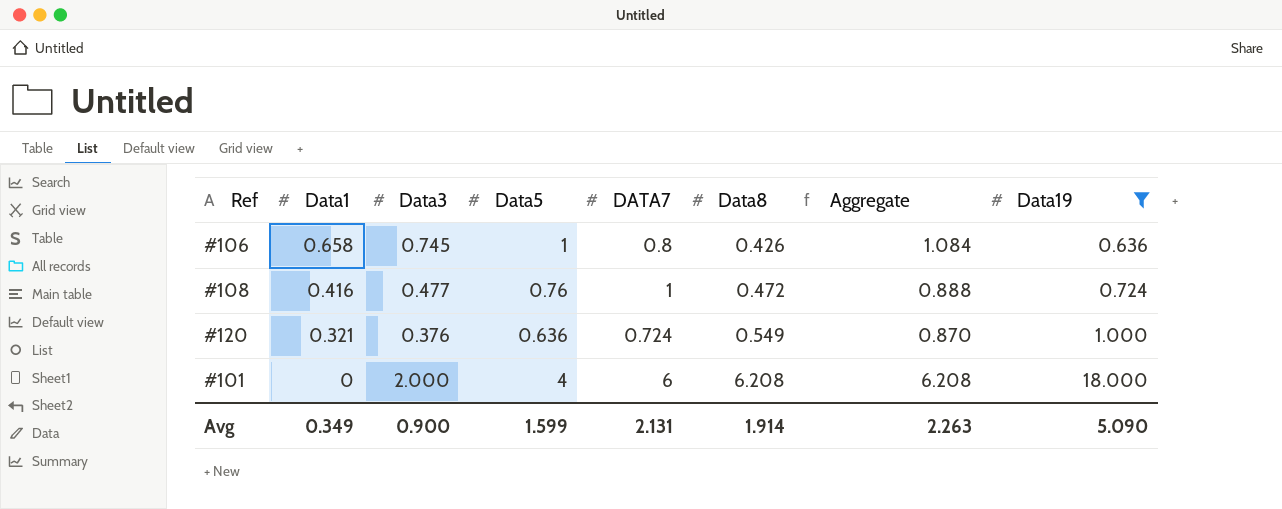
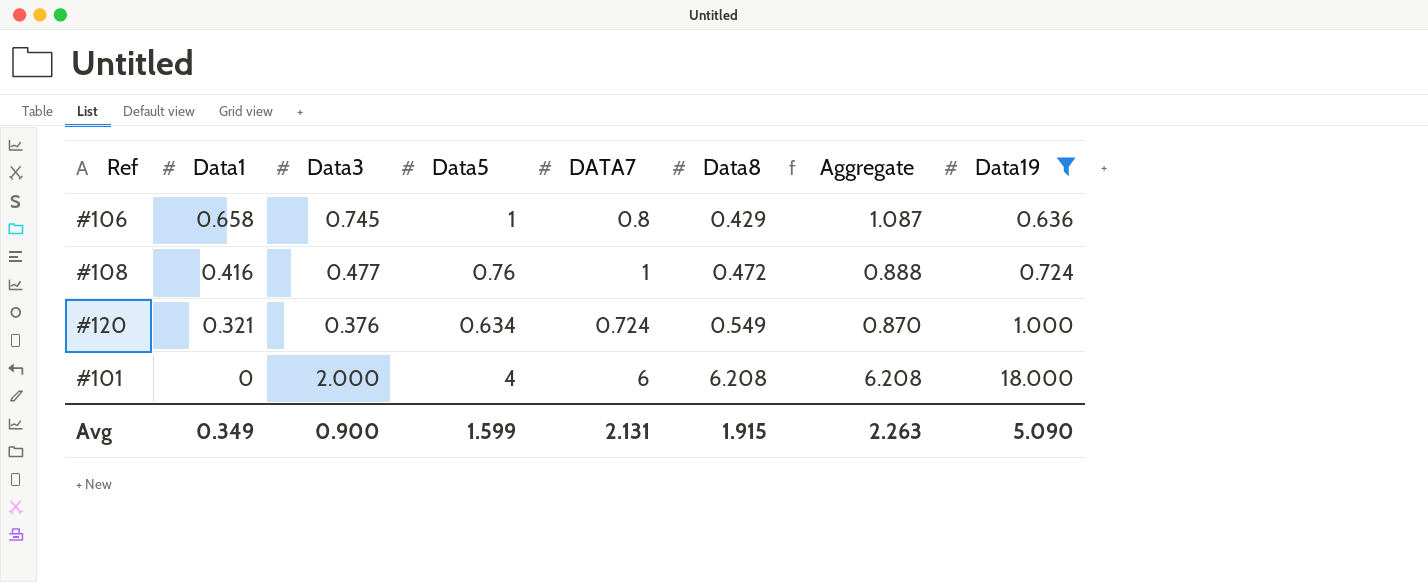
#106 | Data8: 0.426 -> 0.429
#106 | Aggregate: 1.084 -> 1.087
#120 | Data5: 0.636 -> 0.634
Avg | Data8: 1.914 -> 1.915

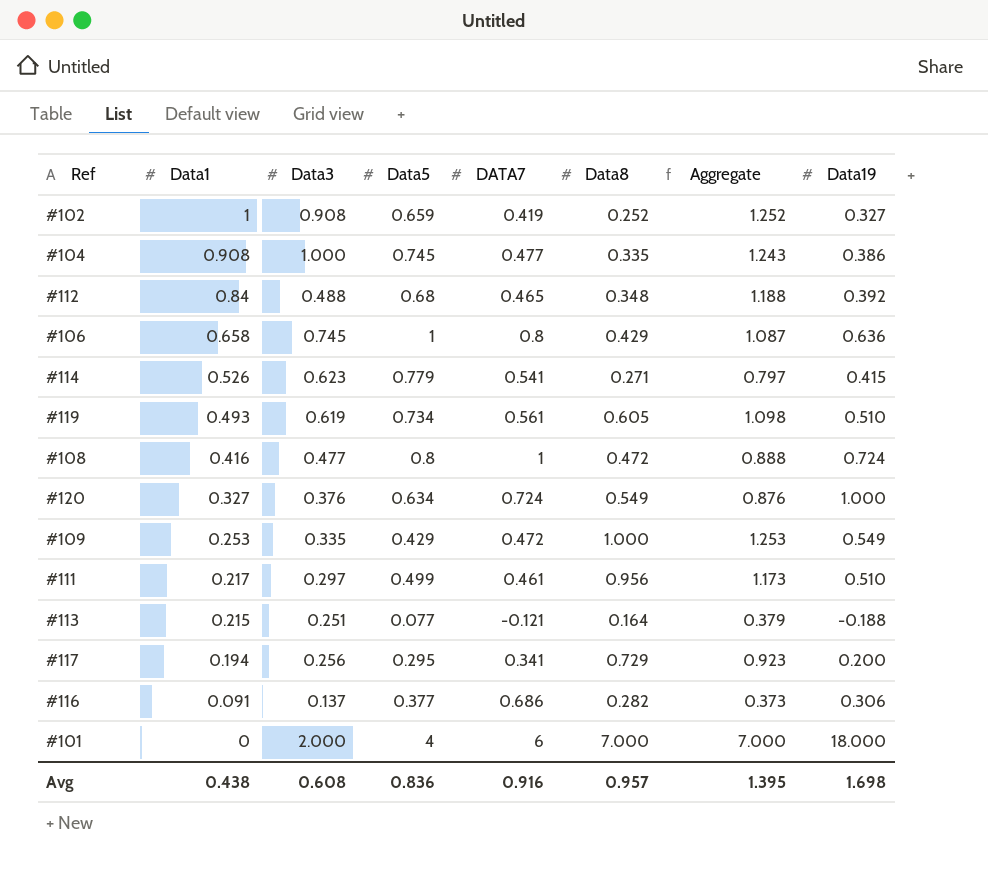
filter: Data19 >= 0.636 -> none
#108 | Data5: 0.76 -> 0.8
#120 | Data1: 0.321 -> 0.327
#120 | Aggregate: 0.870 -> 0.876
#101 | Data8: 6.208 -> 7.000
#101 | Aggregate: 6.208 -> 7.000
Avg | Data1: 0.349 -> 0.438
Avg | Data3: 0.900 -> 0.608
Avg | Data5: 1.599 -> 0.836
Avg | DATA7: 2.131 -> 0.916
Avg | Data8: 1.915 -> 0.957
Avg | Aggregate: 2.263 -> 1.395
Avg | Data19: 5.090 -> 1.698

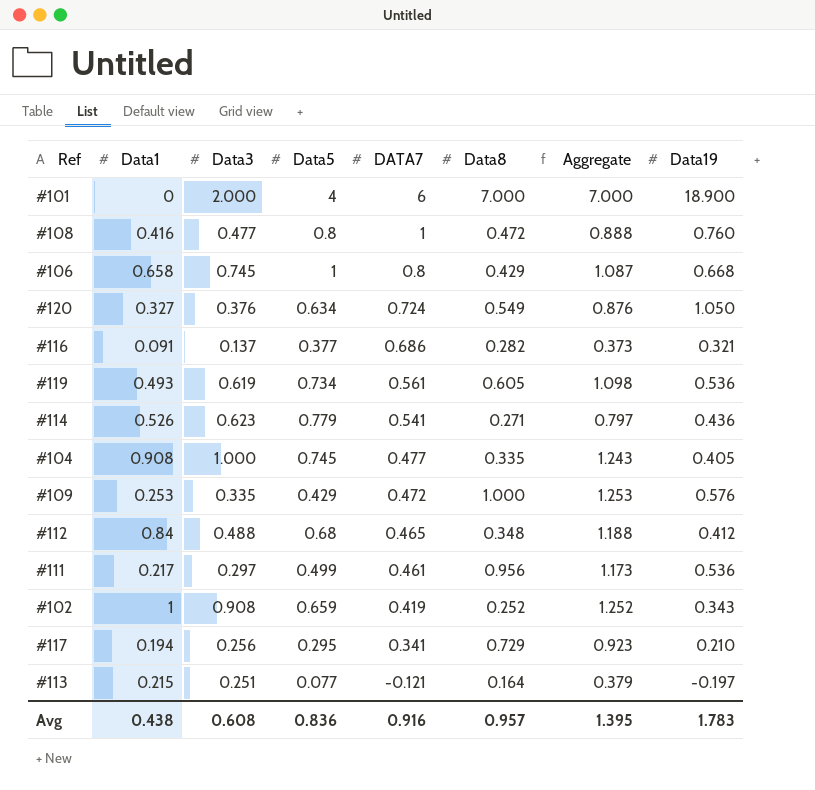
row order: Data1 descending -> DATA7 descending
#101 | Data19: 18.000 -> 18.900
#108 | Data19: 0.724 -> 0.760
#106 | Data19: 0.636 -> 0.668
#120 | Data19: 1.000 -> 1.050
#116 | Data19: 0.306 -> 0.321
#119 | Data19: 0.510 -> 0.536
#114 | Data19: 0.415 -> 0.436
#104 | Data19: 0.386 -> 0.405
#109 | Data19: 0.549 -> 0.576
#112 | Data19: 0.392 -> 0.412
#111 | Data19: 0.510 -> 0.536
#102 | Data19: 0.327 -> 0.343
#117 | Data19: 0.200 -> 0.210
#113 | Data19: -0.188 -> -0.197
Avg | Data19: 1.698 -> 1.783

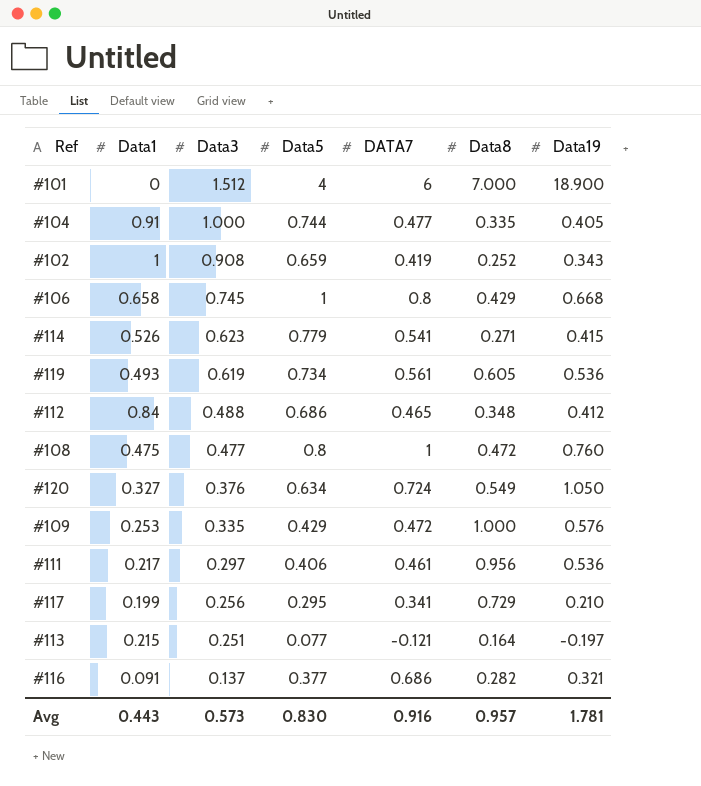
row order: DATA7 descending -> Data3 descending
column Aggregate | formula: [Data1] + [Data8] -> none
#101 | Data3: 2.000 -> 1.512
#104 | Data1: 0.908 -> 0.91
#104 | Data5: 0.745 -> 0.744
#114 | Data19: 0.436 -> 0.415
#112 | Data5: 0.68 -> 0.686
#108 | Data1: 0.416 -> 0.475
#111 | Data5: 0.499 -> 0.406
#117 | Data1: 0.194 -> 0.199
Avg | Data1: 0.438 -> 0.443
Avg | Data3: 0.608 -> 0.573
Avg | Data5: 0.836 -> 0.830
Avg | Data19: 1.783 -> 1.781

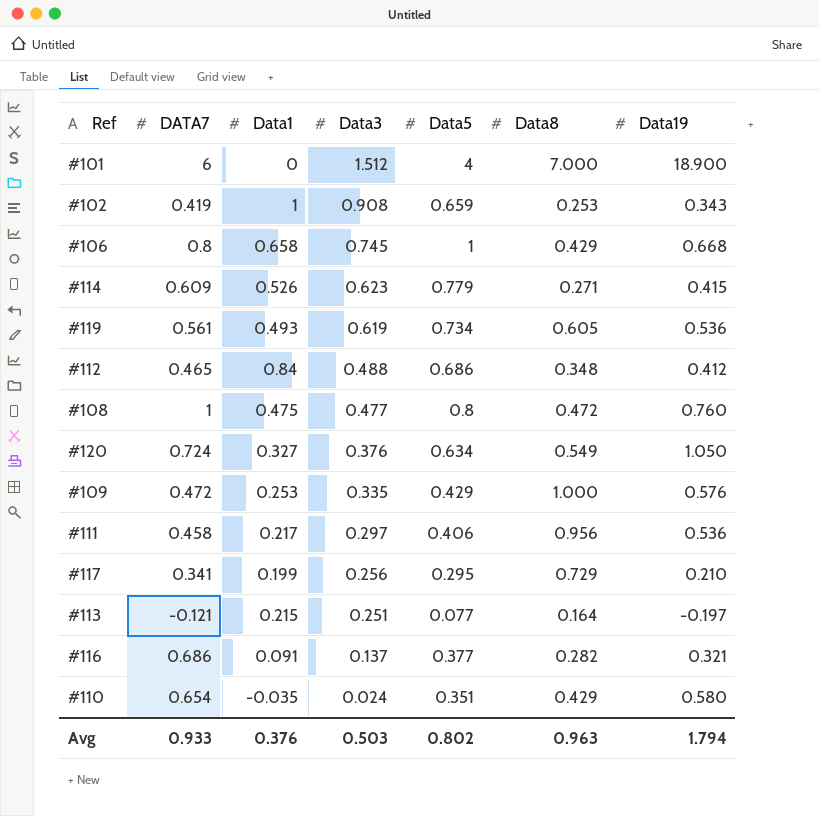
column DATA7 | position: 5 -> 2
row #104: 0.91 | 1.000 | 0.744 | 0.477 | 0.335 | 0.405 -> none
#102 | Data8: 0.252 -> 0.253
#114 | DATA7: 0.541 -> 0.609
#111 | DATA7: 0.461 -> 0.458
row #110: none -> 0.654 | -0.035 | 0.024 | 0.351 | 0.429 | 0.580
Avg | DATA7: 0.916 -> 0.933
Avg | Data1: 0.443 -> 0.376
Avg | Data3: 0.573 -> 0.503
Avg | Data5: 0.830 -> 0.802
Avg | Data8: 0.957 -> 0.963
Avg | Data19: 1.781 -> 1.794

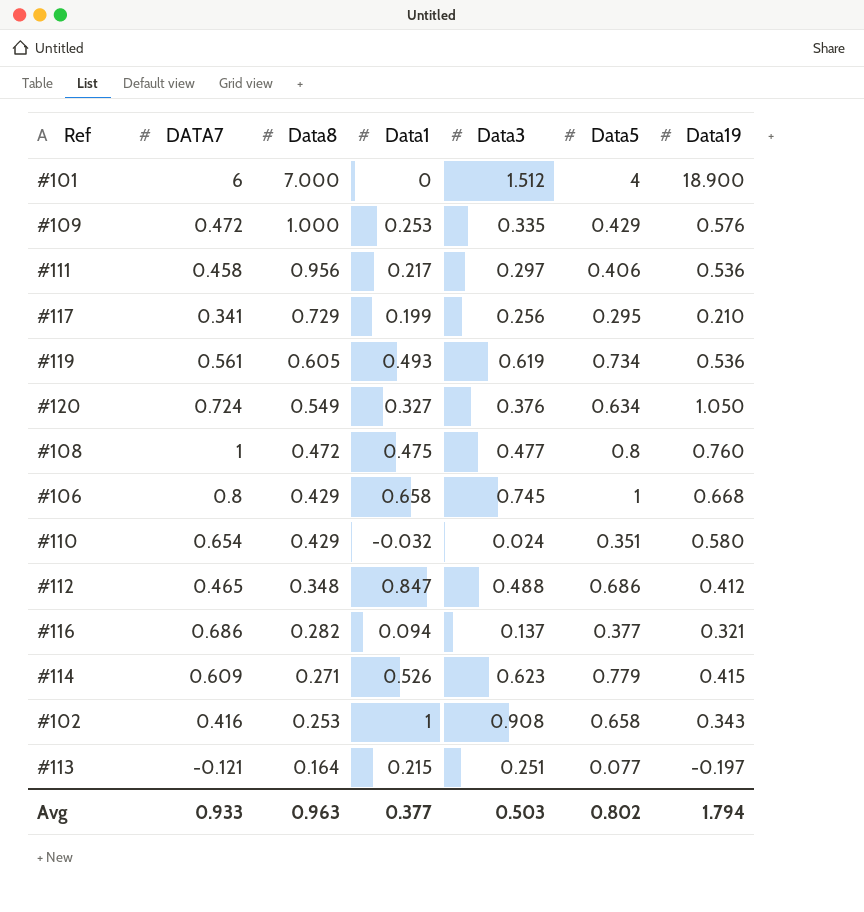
row order: Data3 descending -> Data8 descending
column Data8 | position: 6 -> 3
#110 | Data1: -0.035 -> -0.032
#112 | Data1: 0.84 -> 0.847
#116 | Data1: 0.091 -> 0.094
#102 | DATA7: 0.419 -> 0.416
#102 | Data5: 0.659 -> 0.658
Avg | Data1: 0.376 -> 0.377

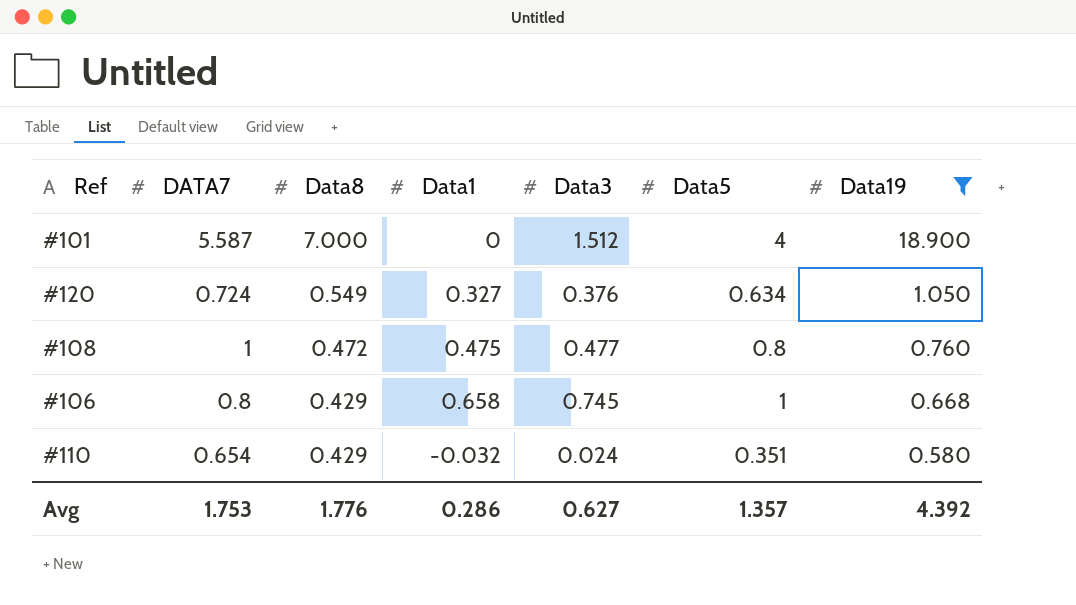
filter: none -> Data19 >= 0.580
#101 | DATA7: 6 -> 5.587
Avg | DATA7: 0.933 -> 1.753
Avg | Data8: 0.963 -> 1.776
Avg | Data1: 0.377 -> 0.286
Avg | Data3: 0.503 -> 0.627
Avg | Data5: 0.802 -> 1.357
Avg | Data19: 1.794 -> 4.392

